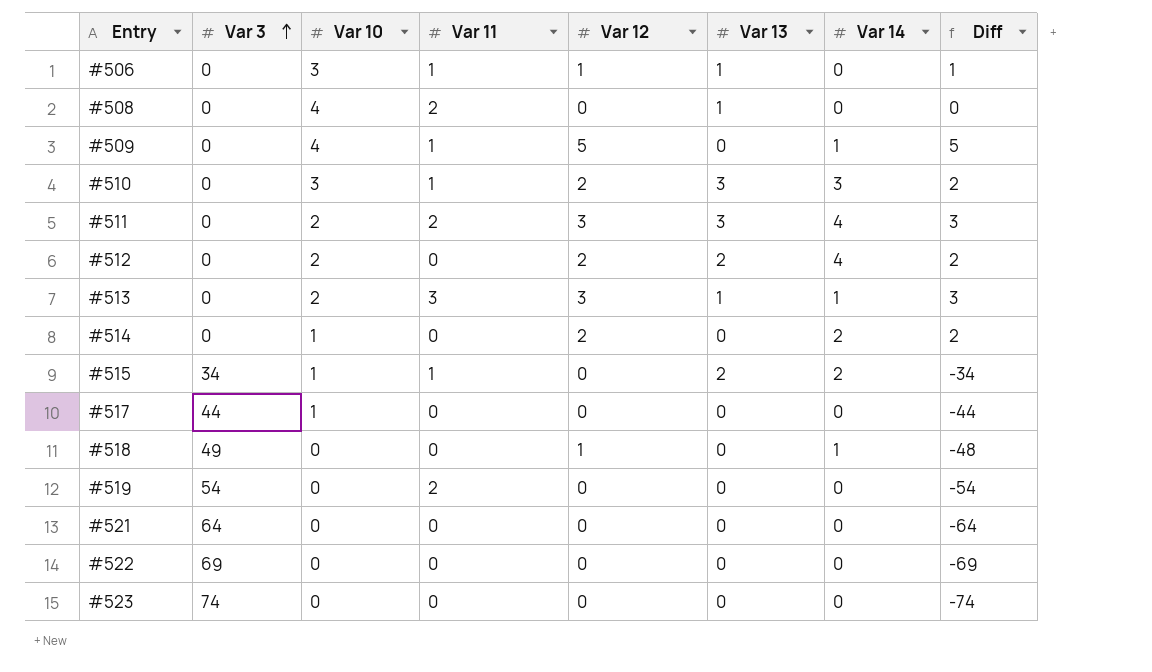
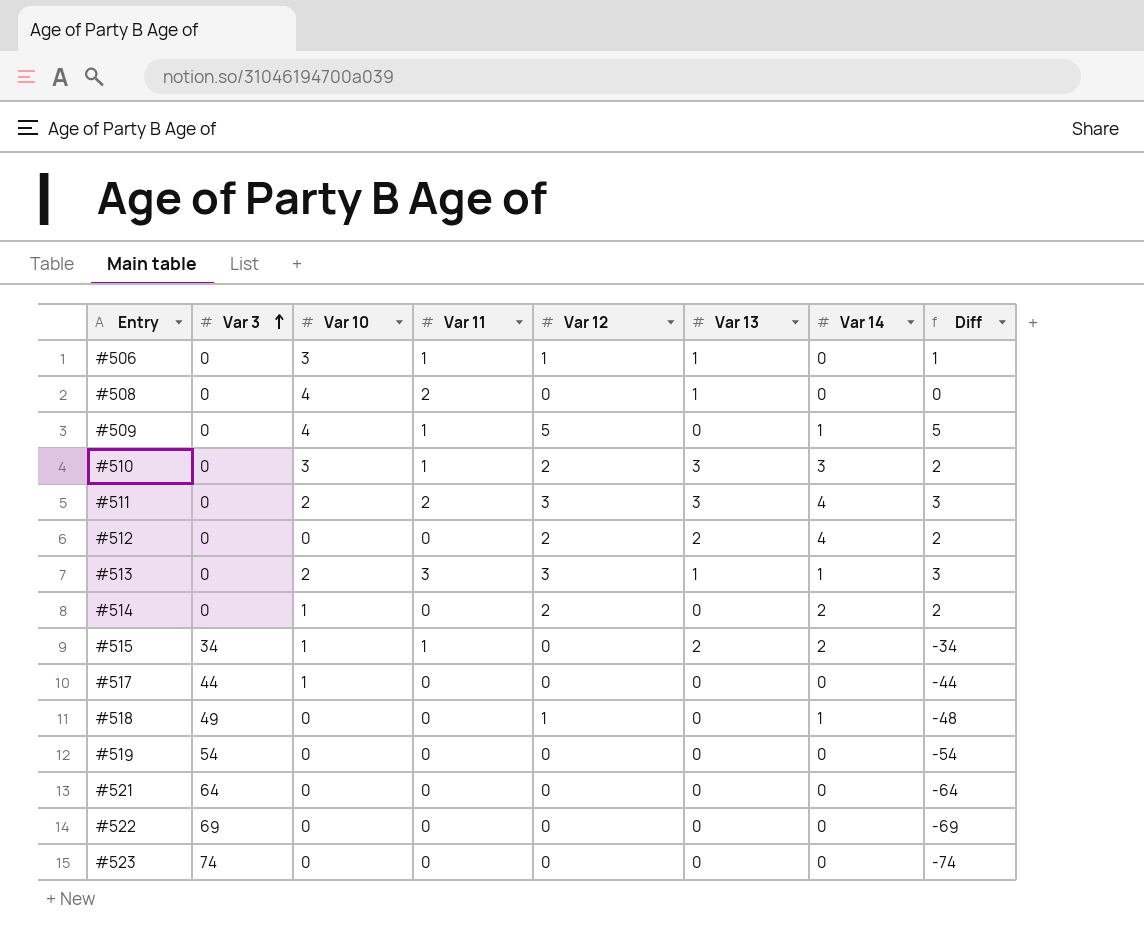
#512 | Var 10: 2 -> 0
#519 | Var 11: 2 -> 0

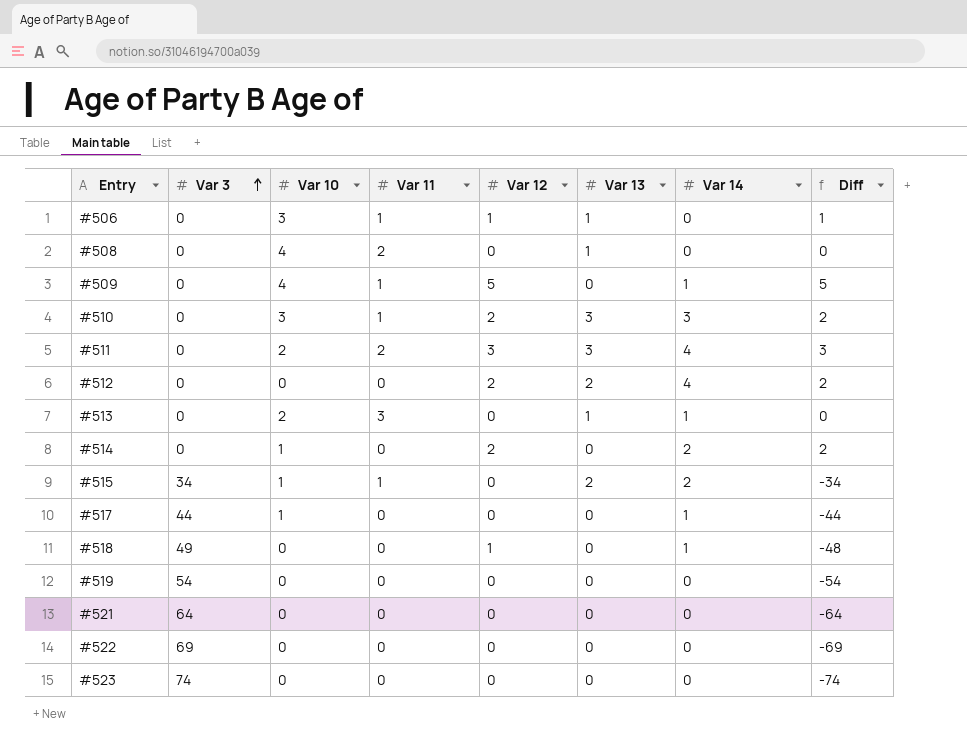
#513 | Var 12: 3 -> 0
#513 | Diff: 3 -> 0
#517 | Var 14: 0 -> 1

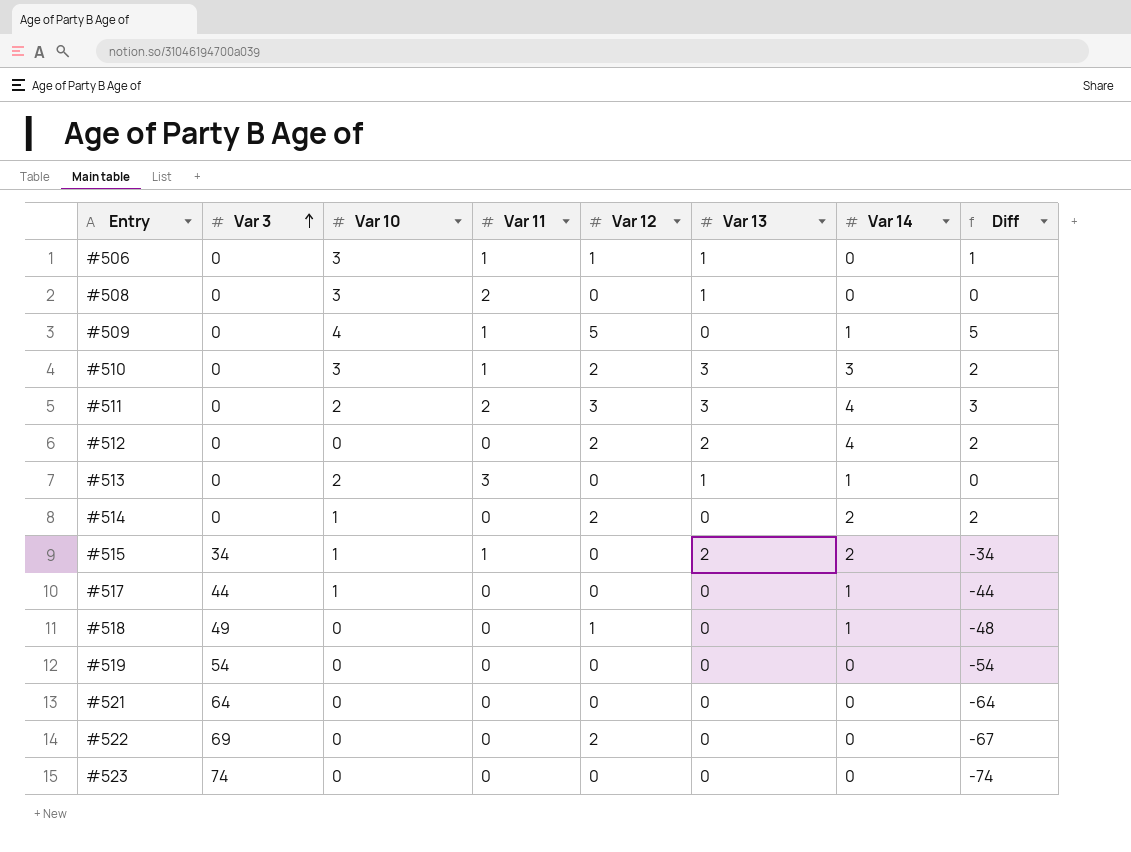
#508 | Var 10: 4 -> 3
#522 | Var 12: 0 -> 2
#522 | Diff: -69 -> -67

